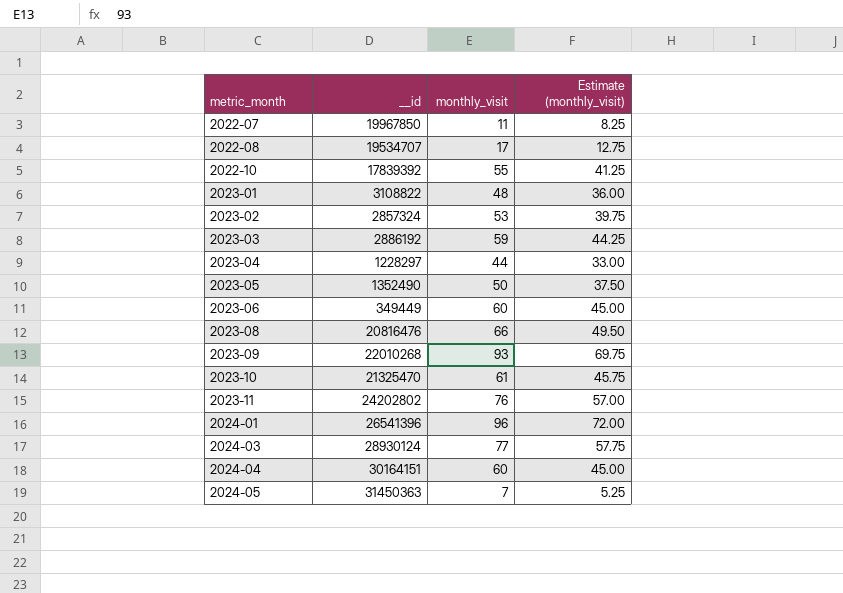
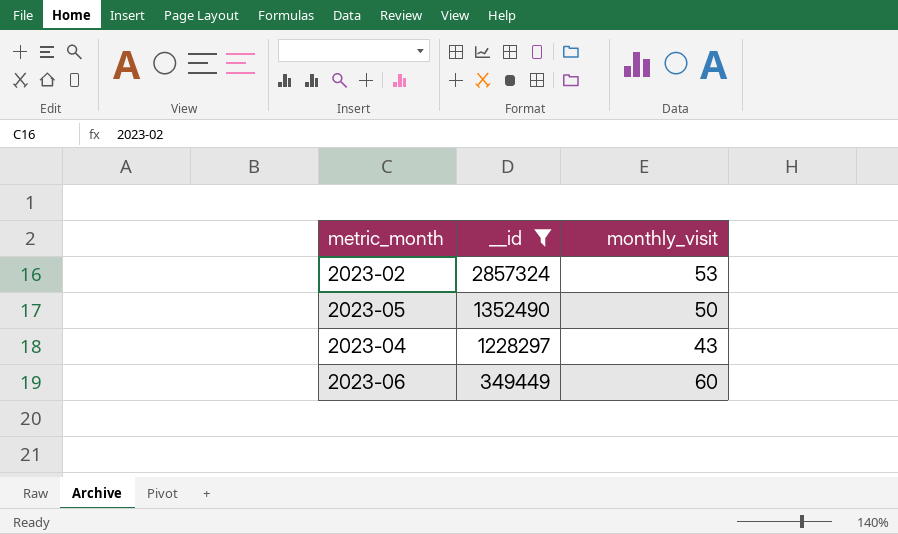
filter: none -> __id <= 2857324
row order: metric_month ascending -> __id descending
column Estimate (monthly_visit) | formula: [monthly_visit] * 0.75 -> none
2023-04 | monthly_visit: 44 -> 43

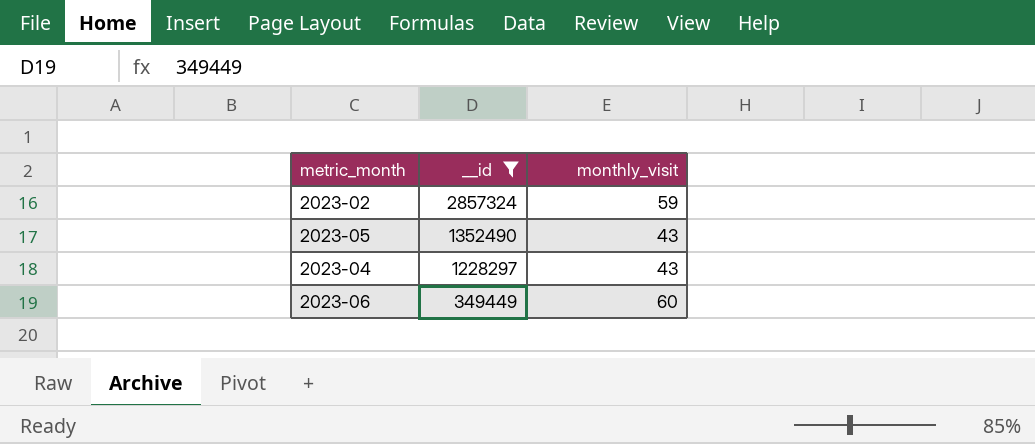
2023-02 | monthly_visit: 53 -> 59
2023-05 | monthly_visit: 50 -> 43

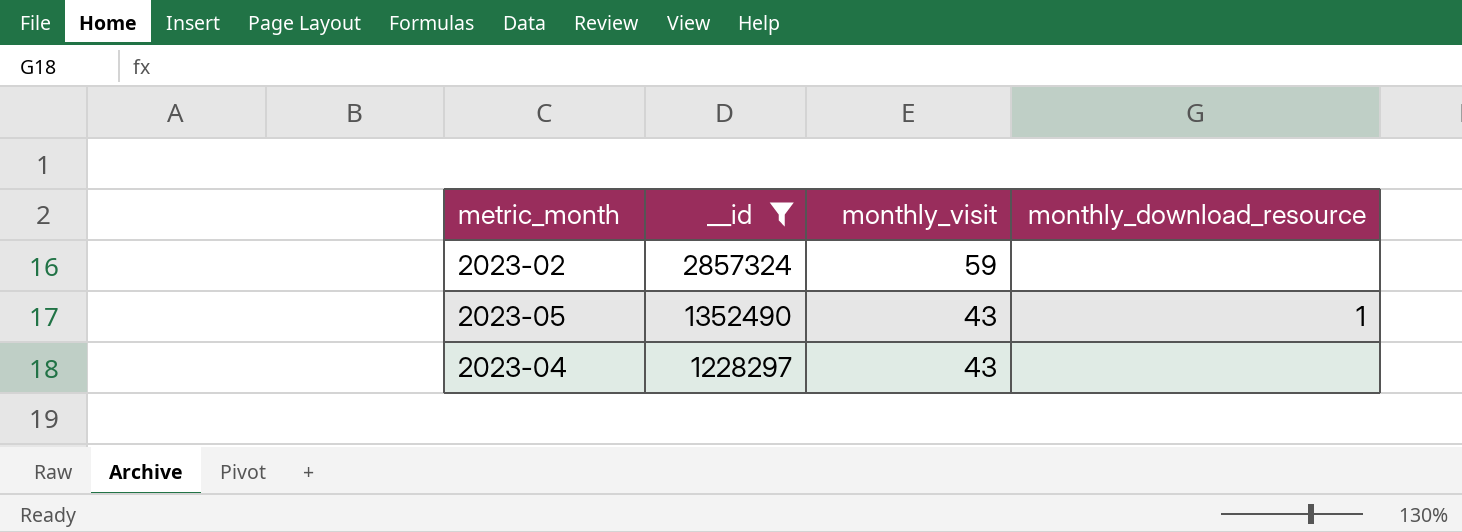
column monthly_download_resource | position: none -> 4
row 2023-06: 349449 | 60 -> none

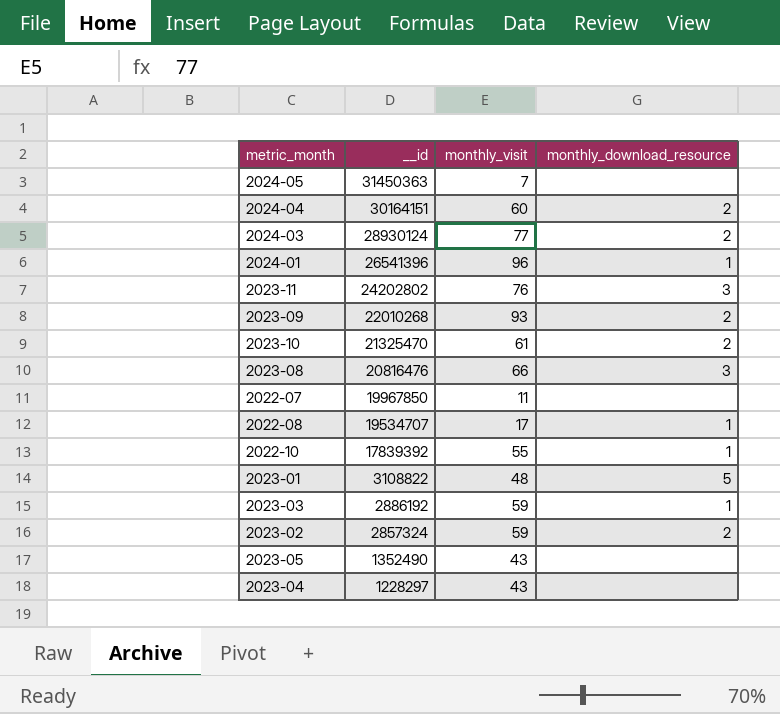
filter: __id <= 2857324 -> none
2023-02 | monthly_download_resource: none -> 2
2023-05 | monthly_download_resource: 1 -> none

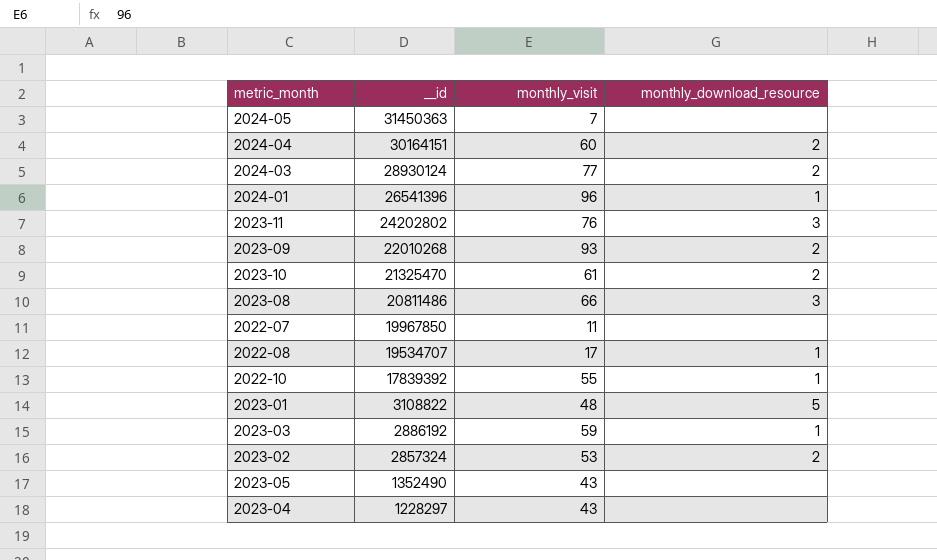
2023-08 | __id: 20816476 -> 20811486
2023-02 | monthly_visit: 59 -> 53

